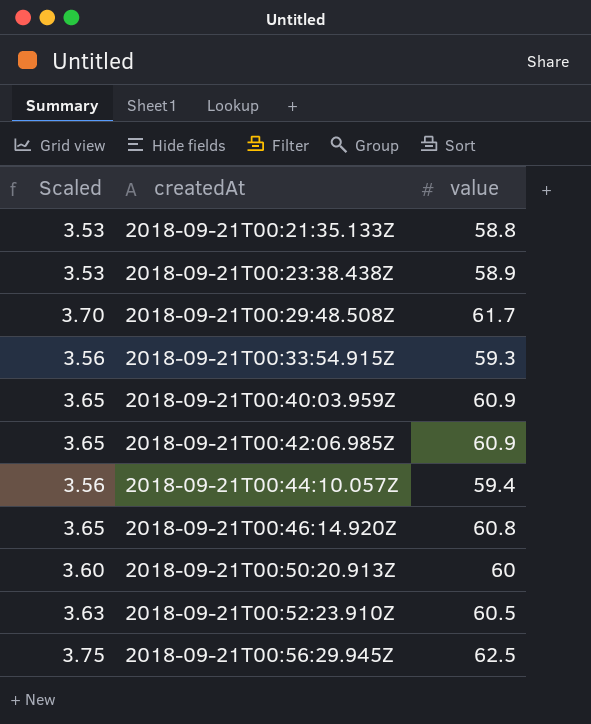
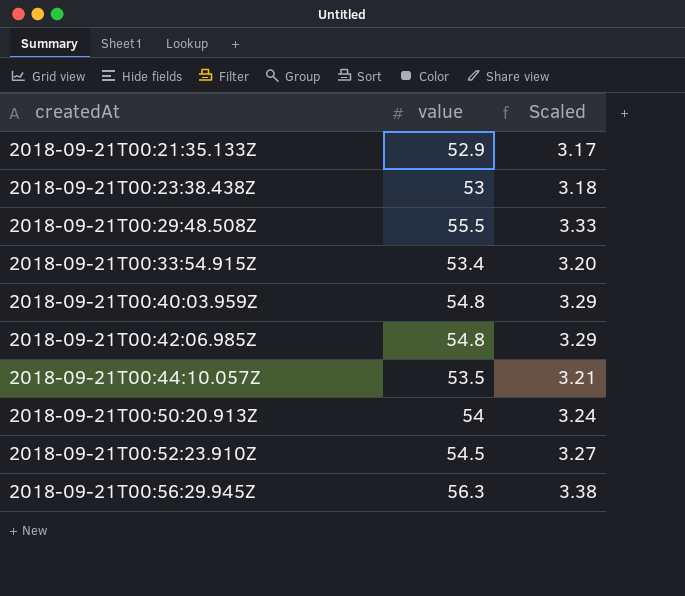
column Scaled | position: 1 -> 3
row 2018-09-21T00:46:14.920Z: 3.65 | 60.8 -> none
2018-09-21T00:21:35.133Z | value: 58.8 -> 52.9
2018-09-21T00:21:35.133Z | Scaled: 3.53 -> 3.17
2018-09-21T00:23:38.438Z | value: 58.9 -> 53
2018-09-21T00:23:38.438Z | Scaled: 3.53 -> 3.18
2018-09-21T00:29:48.508Z | value: 61.7 -> 55.5
2018-09-21T00:29:48.508Z | Scaled: 3.70 -> 3.33
2018-09-21T00:33:54.915Z | value: 59.3 -> 53.4
2018-09-21T00:33:54.915Z | Scaled: 3.56 -> 3.20
2018-09-21T00:40:03.959Z | value: 60.9 -> 54.8
2018-09-21T00:40:03.959Z | Scaled: 3.65 -> 3.29
2018-09-21T00:42:06.985Z | value: 60.9 -> 54.8
2018-09-21T00:42:06.985Z | Scaled: 3.65 -> 3.29
2018-09-21T00:44:10.057Z | value: 59.4 -> 53.5
2018-09-21T00:44:10.057Z | Scaled: 3.56 -> 3.21
2018-09-21T00:50:20.913Z | value: 60 -> 54
2018-09-21T00:50:20.913Z | Scaled: 3.60 -> 3.24
2018-09-21T00:52:23.910Z | value: 60.5 -> 54.5
2018-09-21T00:52:23.910Z | Scaled: 3.63 -> 3.27
2018-09-21T00:56:29.945Z | value: 62.5 -> 56.3
2018-09-21T00:56:29.945Z | Scaled: 3.75 -> 3.38

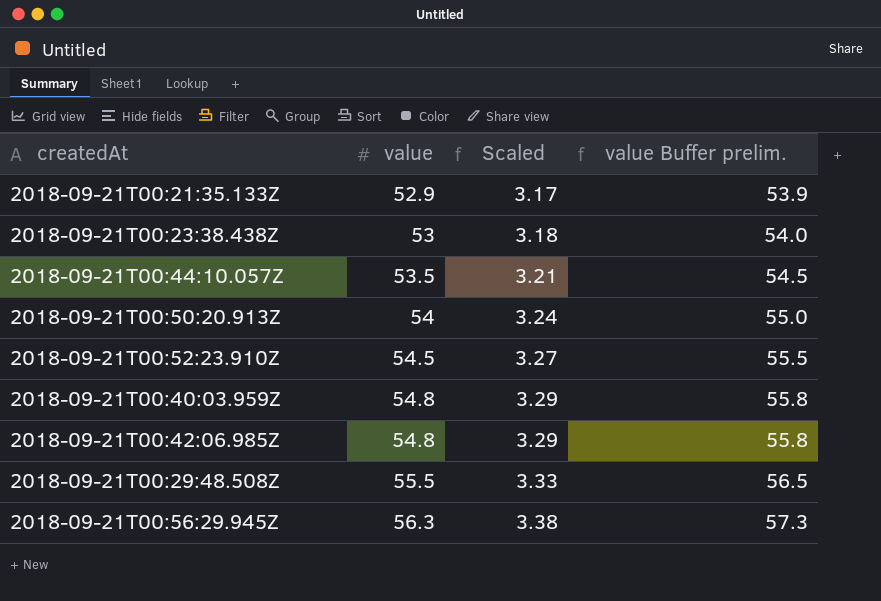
row order: createdAt ascending -> value ascending
column value Buffer prelim. | formula: none -> [value] + 1
row 2018-09-21T00:33:54.915Z: 53.4 | 3.20 -> none

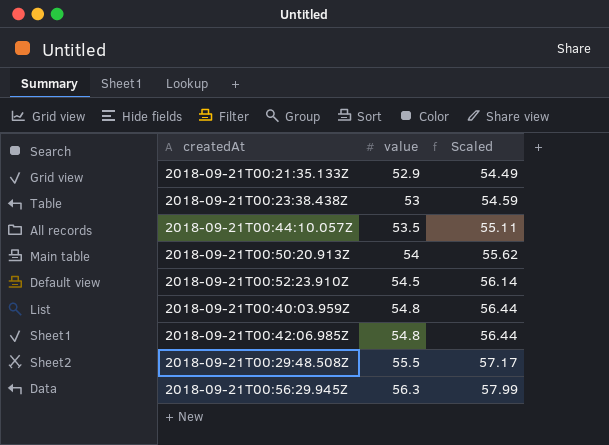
column value Buffer prelim. | formula: [value] + 1 -> none
column Scaled | formula: [value] * 0.06 -> [value] * 1.03

